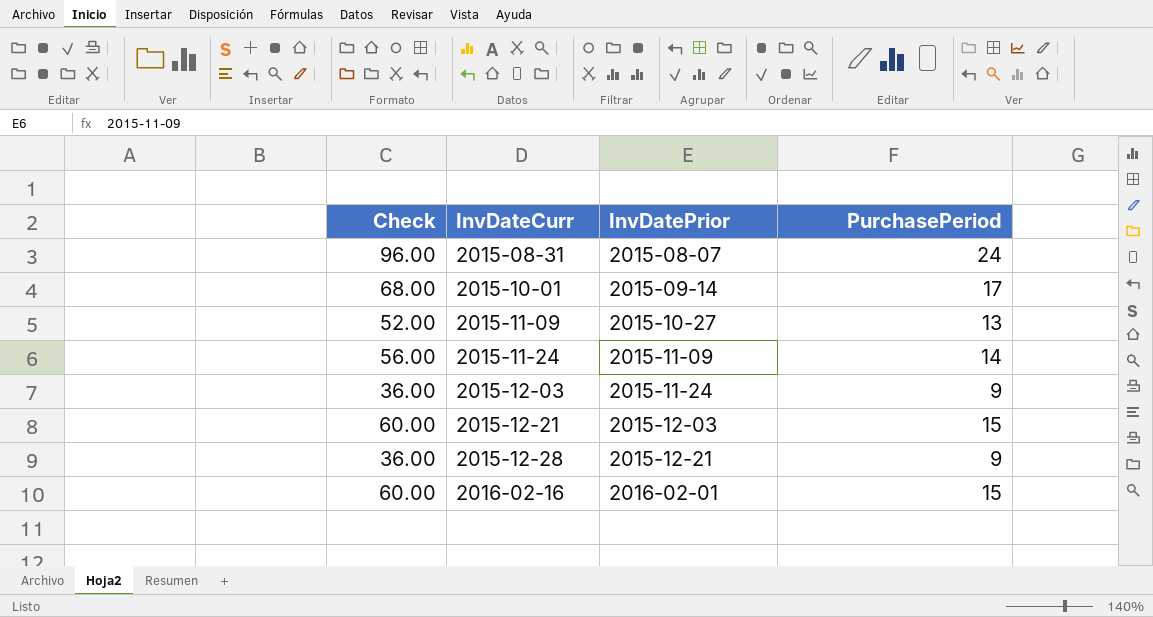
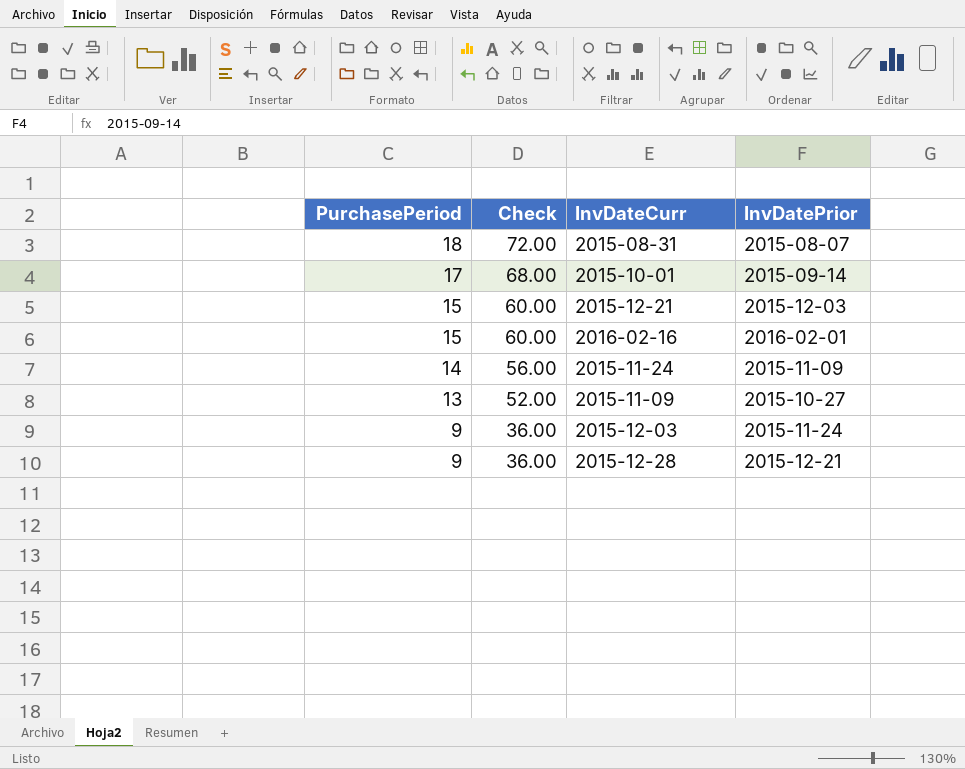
row order: InvDateCurr ascending -> PurchasePeriod descending
column PurchasePeriod | position: 4 -> 1
2015-08-31 | PurchasePeriod: 24 -> 18
2015-08-31 | Check: 96.00 -> 72.00

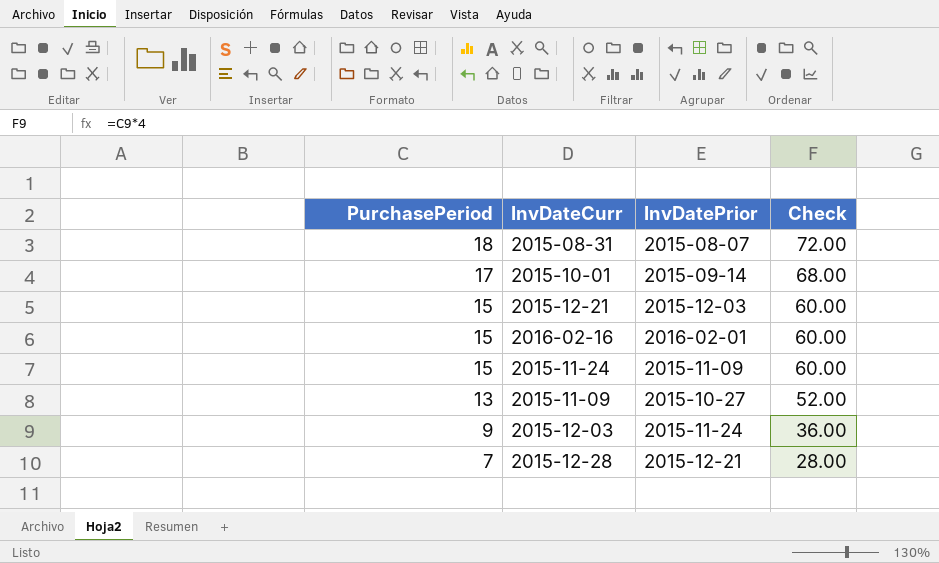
column Check | position: 2 -> 4
2015-11-24 | PurchasePeriod: 14 -> 15
2015-11-24 | Check: 56.00 -> 60.00
2015-12-28 | PurchasePeriod: 9 -> 7
2015-12-28 | Check: 36.00 -> 28.00

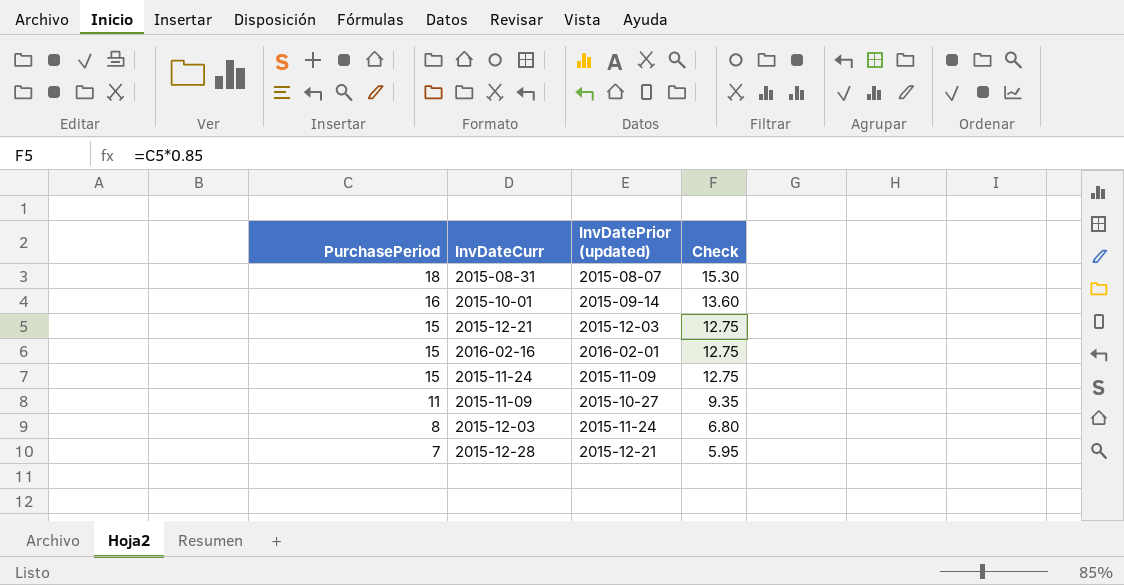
column name: InvDatePrior -> InvDatePrior (updated)
column Check | formula: [PurchasePeriod] * 4 -> [PurchasePeriod] * 0.85
2015-10-01 | PurchasePeriod: 17 -> 16
2015-11-09 | PurchasePeriod: 13 -> 11
2015-12-03 | PurchasePeriod: 9 -> 8

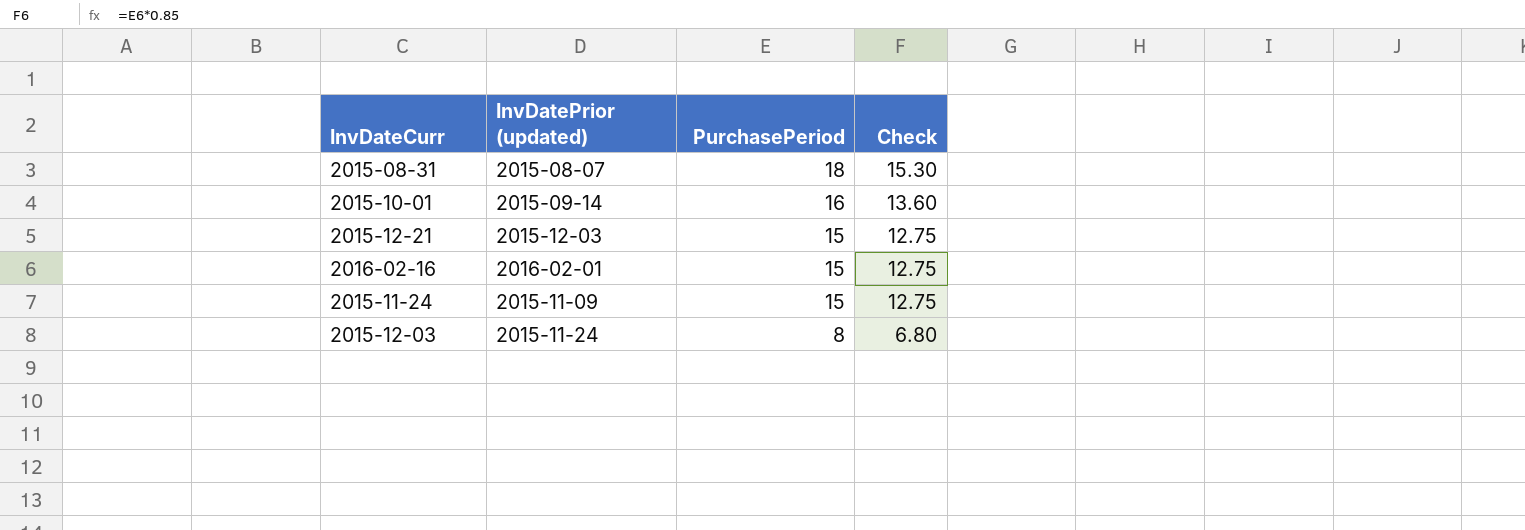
column PurchasePeriod | position: 1 -> 3
row 2015-11-09: 11 | 2015-10-27 | 9.35 -> none
row 2015-12-28: 7 | 2015-12-21 | 5.95 -> none

